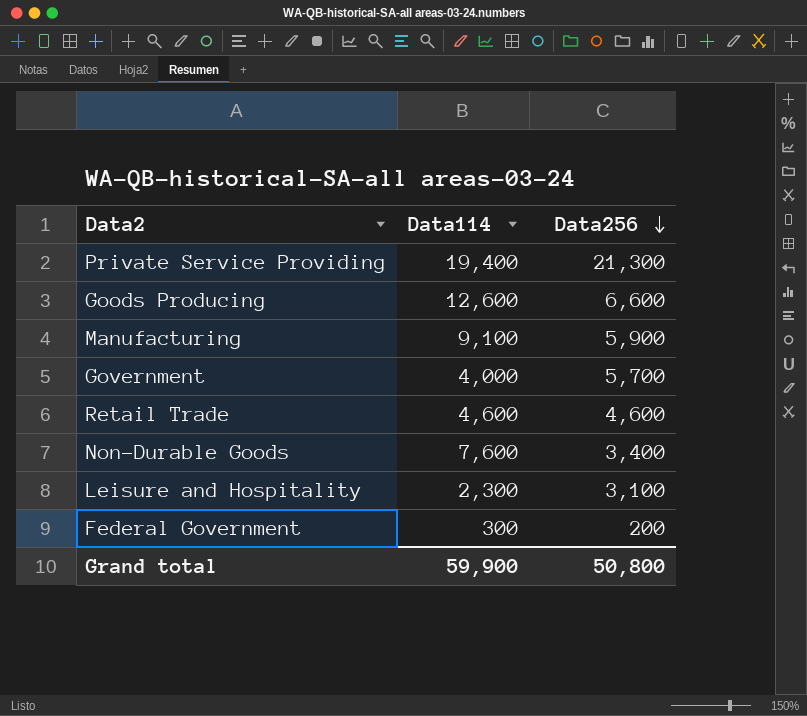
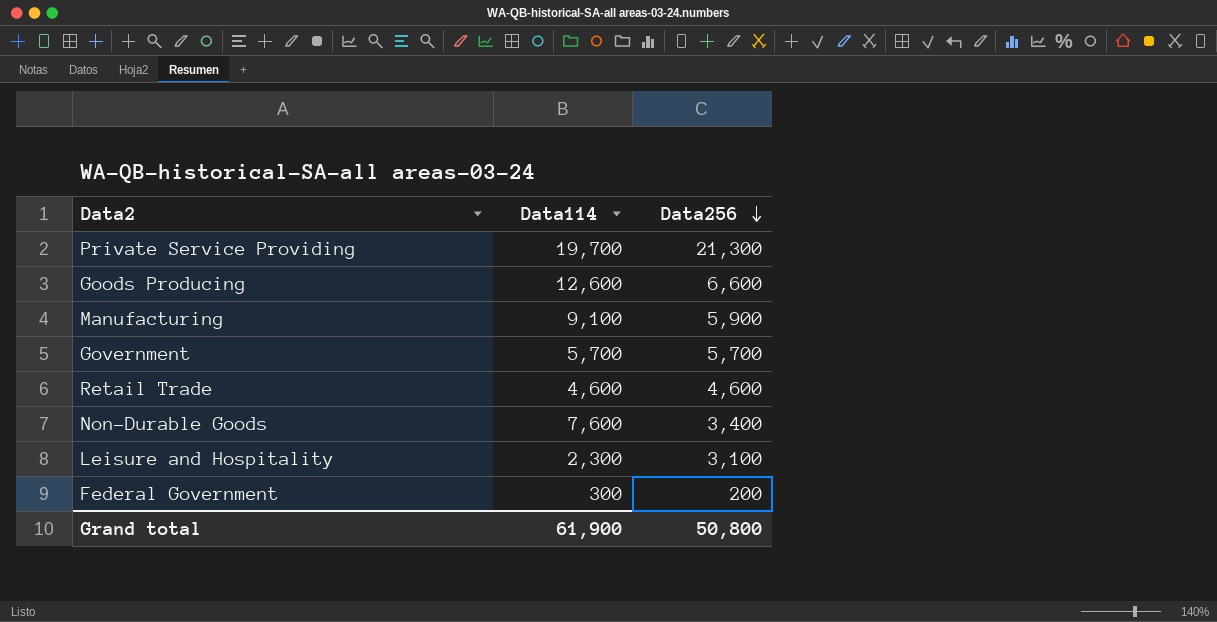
Private Service Providing | Data114: 19,400 -> 19,700
Government | Data114: 4,000 -> 5,700
Grand total | Data114: 59,900 -> 61,900

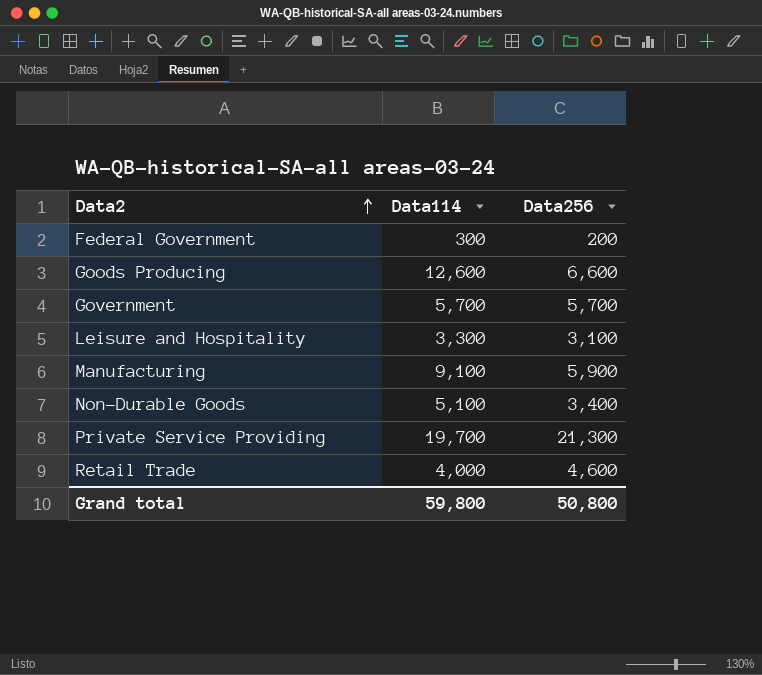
row order: Data256 descending -> Data2 ascending
Leisure and Hospitality | Data114: 2,300 -> 3,300
Non-Durable Goods | Data114: 7,600 -> 5,100
Retail Trade | Data114: 4,600 -> 4,000
Grand total | Data114: 61,900 -> 59,800

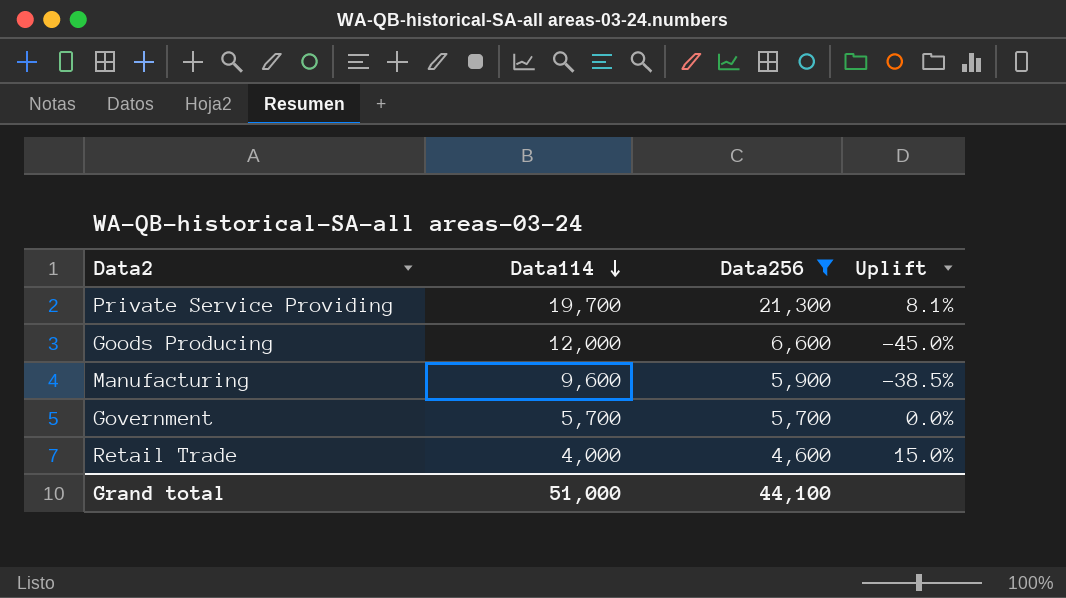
filter: none -> Data256 >= 4,600
row order: Data2 ascending -> Data114 descending
column Uplift | formula: none -> ([Data256] - [Data114]) / [Data114]
Goods Producing | Data114: 12,600 -> 12,000
Manufacturing | Data114: 9,100 -> 9,600
Grand total | Data114: 59,800 -> 51,000
Grand total | Data256: 50,800 -> 44,100

